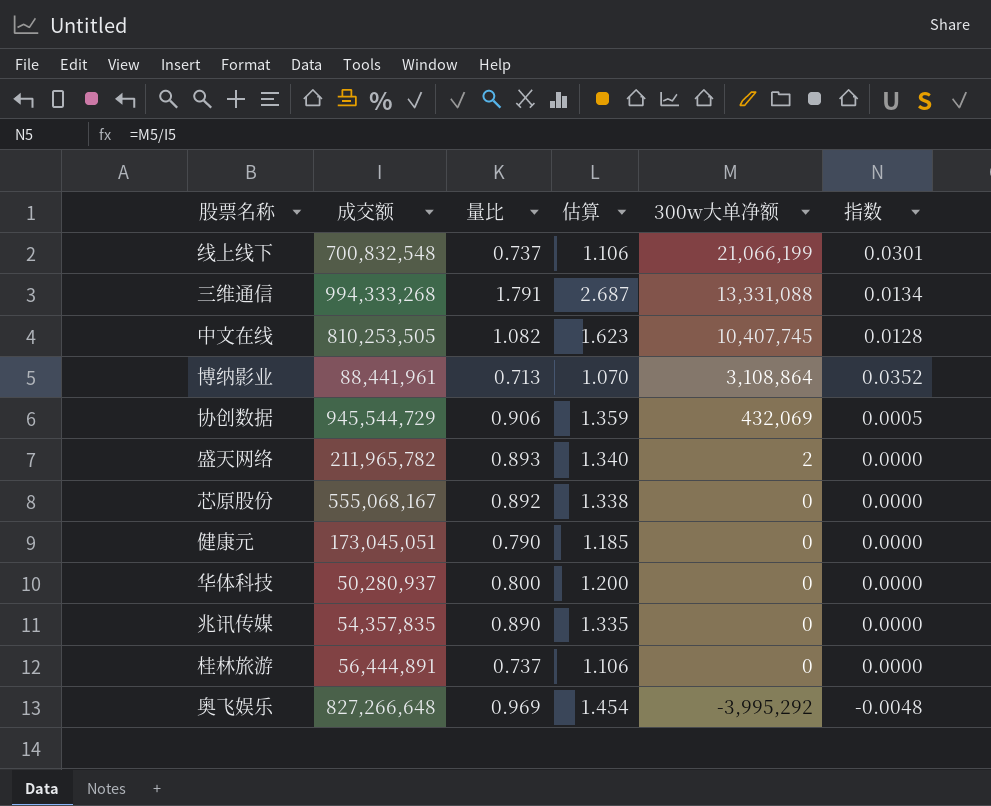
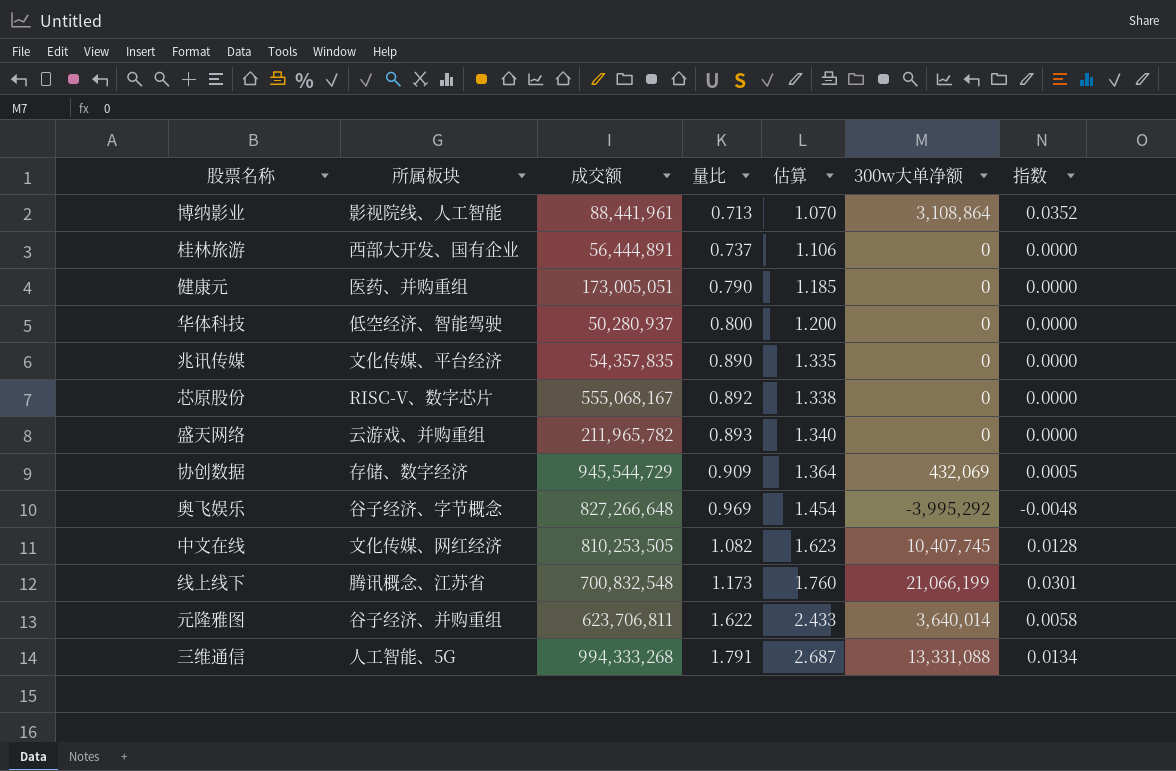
row order: 300w大单净额 descending -> 量比 ascending
column 所属板块 | position: none -> 2
健康元 | 成交额: 173,045,051 -> 173,005,051
盛天网络 | 300w大单净额: 2 -> 0
协创数据 | 量比: 0.906 -> 0.909
协创数据 | 估算: 1.359 -> 1.364
线上线下 | 量比: 0.737 -> 1.173
线上线下 | 估算: 1.106 -> 1.760
row 元隆雅图: none -> 谷子经济、并购重组 | 623,706,811 | 1.622 | 2.433 | 3,640,014 | 0.0058

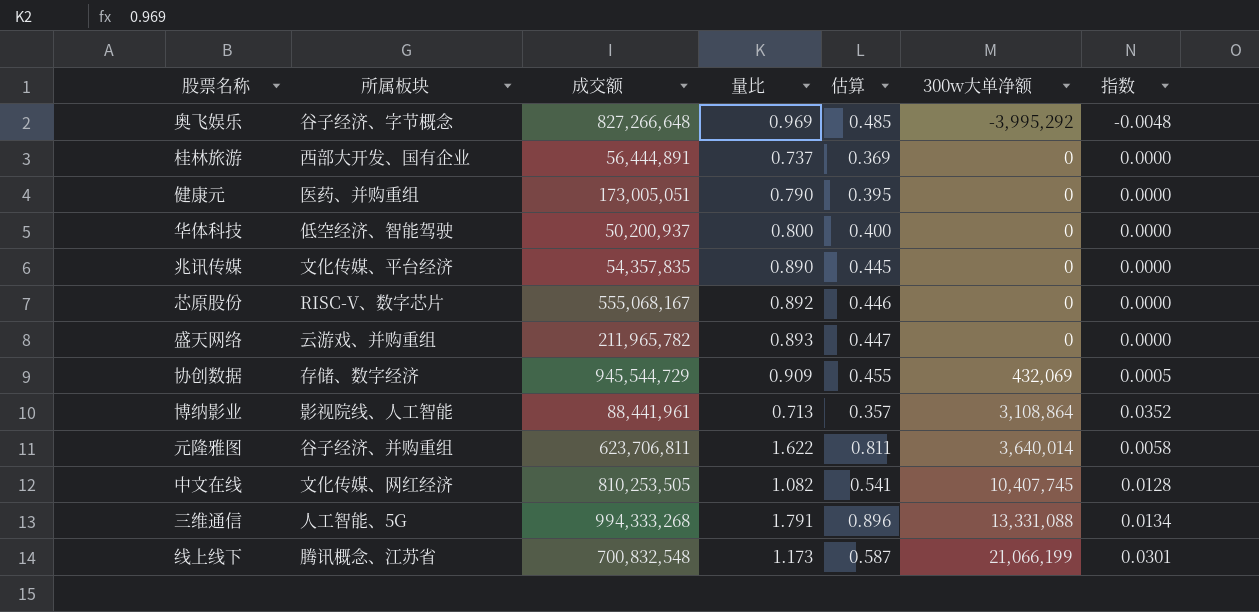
row order: 量比 ascending -> 300w大单净额 ascending
column 估算 | formula: [量比] * 1.5 -> [量比] * 0.5
华体科技 | 成交额: 50,280,937 -> 50,200,937

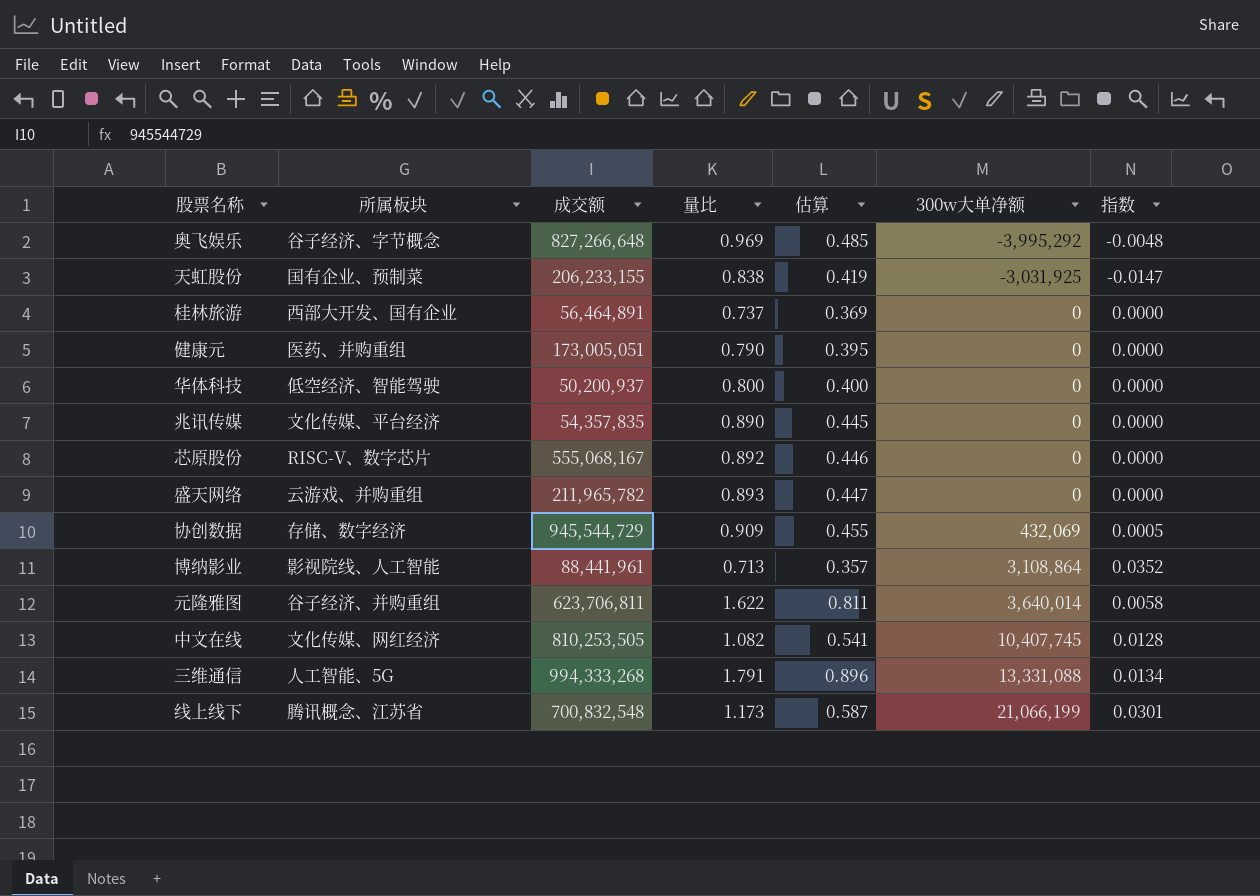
row 天虹股份: none -> 国有企业、预制菜 | 206,233,155 | 0.838 | 0.419 | -3,031,925 | -0.0147
桂林旅游 | 成交额: 56,444,891 -> 56,464,891

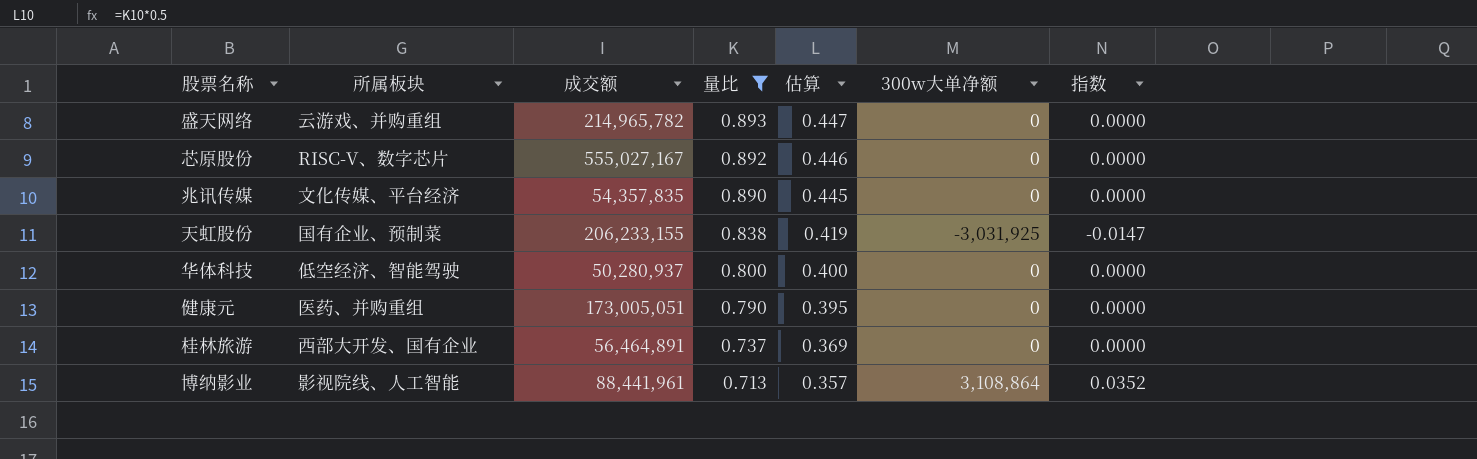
filter: none -> 量比 <= 0.893
row order: 300w大单净额 ascending -> 量比 descending
盛天网络 | 成交额: 211,965,782 -> 214,965,782
芯原股份 | 成交额: 555,068,167 -> 555,027,167
华体科技 | 成交额: 50,200,937 -> 50,280,937

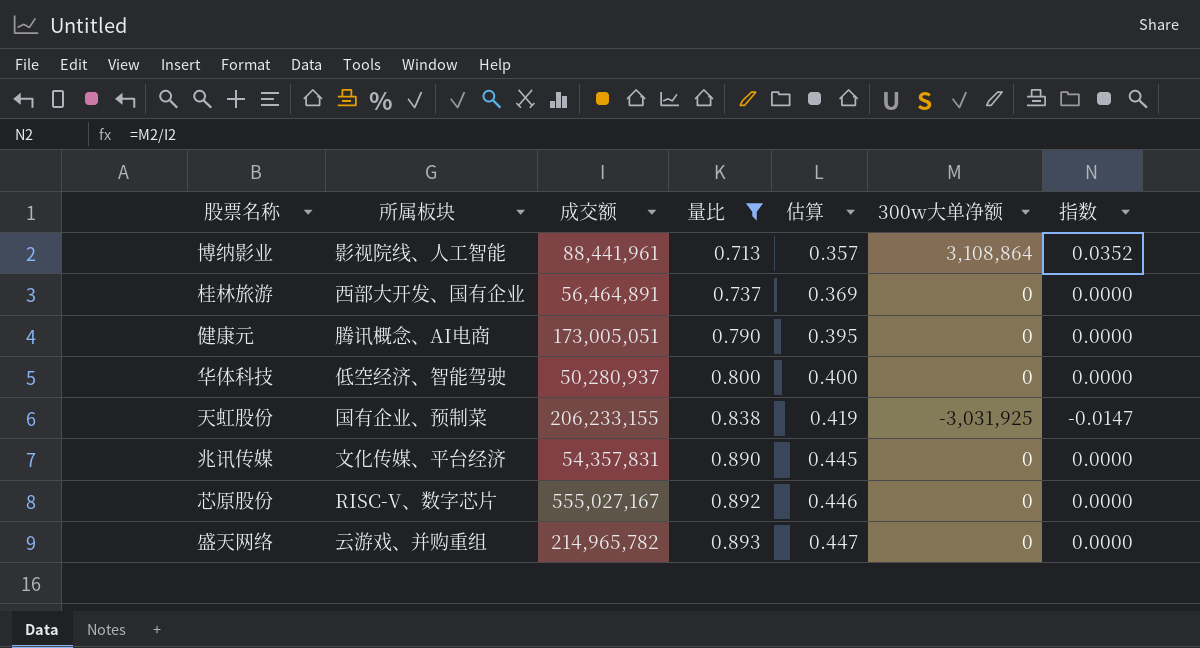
row order: 量比 descending -> 量比 ascending
健康元 | 所属板块: 医药、并购重组 -> 腾讯概念、AI电商
兆讯传媒 | 成交额: 54,357,835 -> 54,357,831

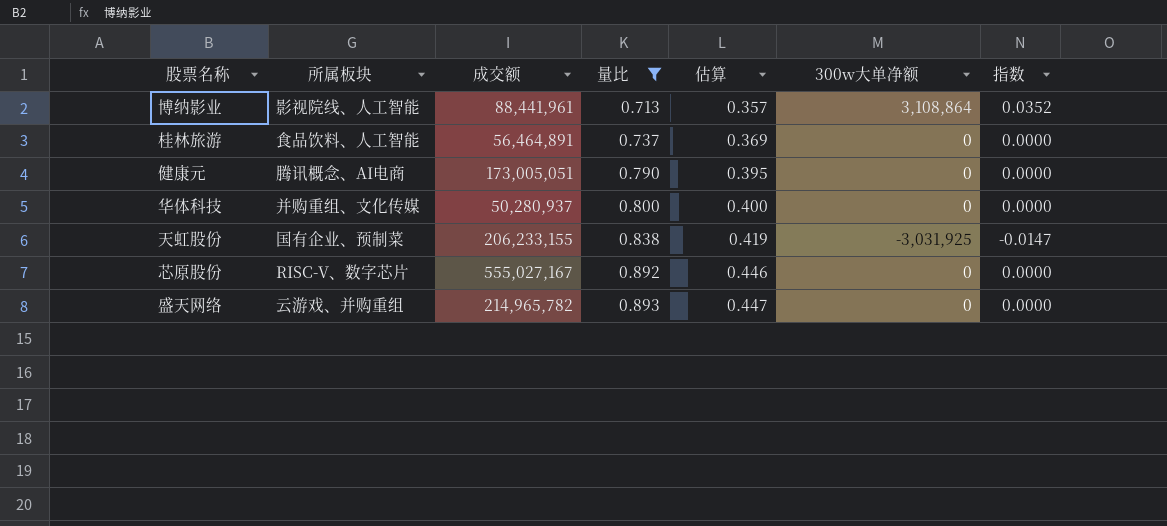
row 兆讯传媒: 文化传媒、平台经济 | 54,357,831 | 0.890 | 0.445 | 0 | 0.0000 -> none
桂林旅游 | 所属板块: 西部大开发、国有企业 -> 食品饮料、人工智能
华体科技 | 所属板块: 低空经济、智能驾驶 -> 并购重组、文化传媒

